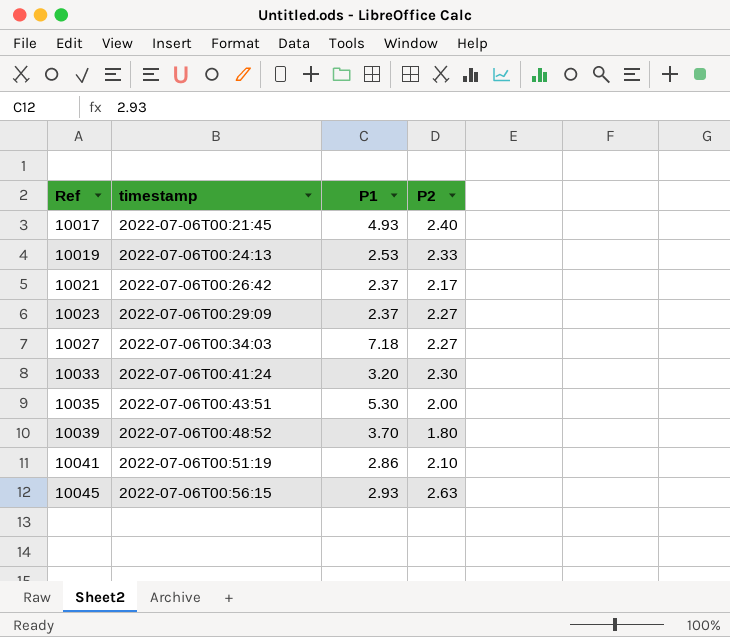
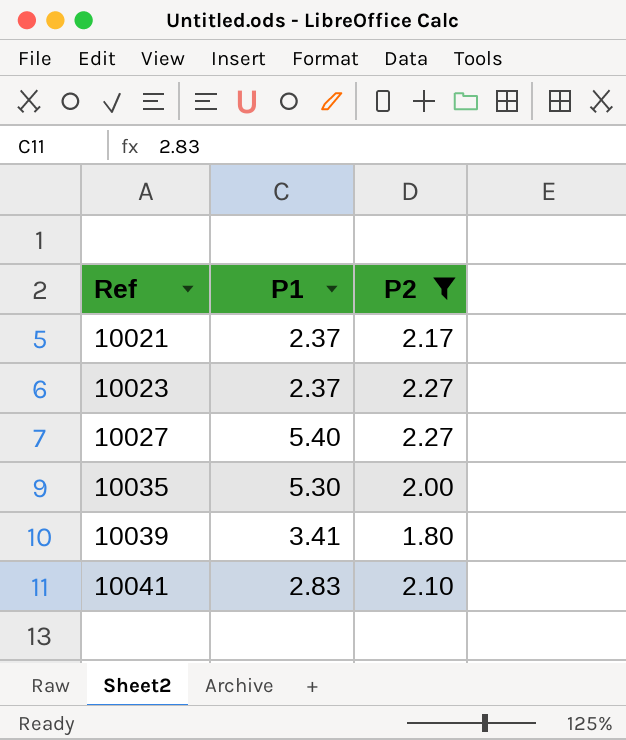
filter: none -> P2 <= 2.27
column timestamp | position: 2 -> none
10027 | P1: 7.18 -> 5.40
10039 | P1: 3.70 -> 3.41
10041 | P1: 2.86 -> 2.83

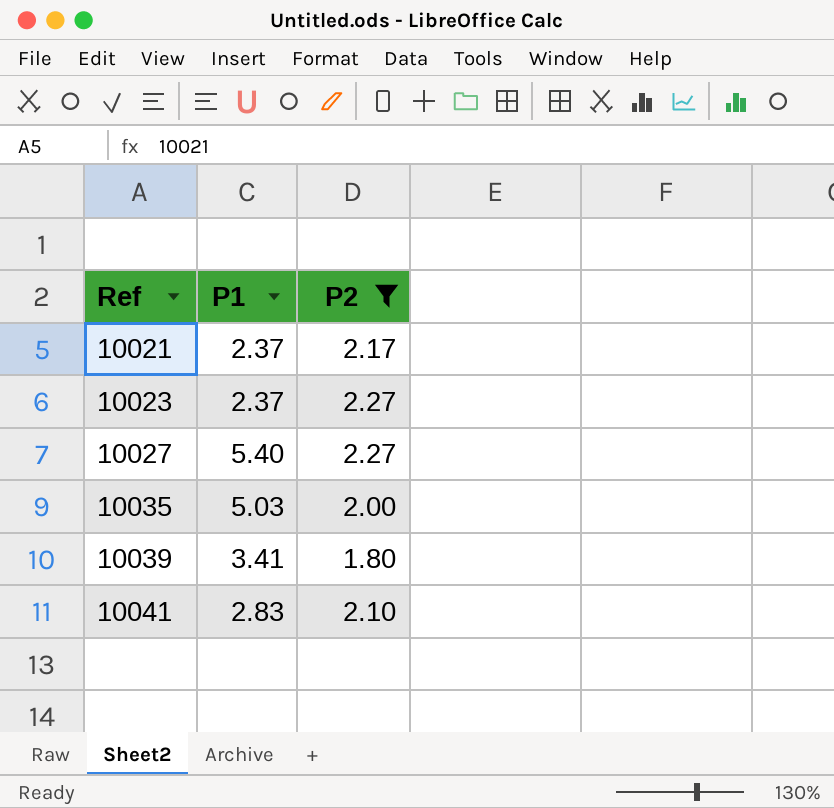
10035 | P1: 5.30 -> 5.03

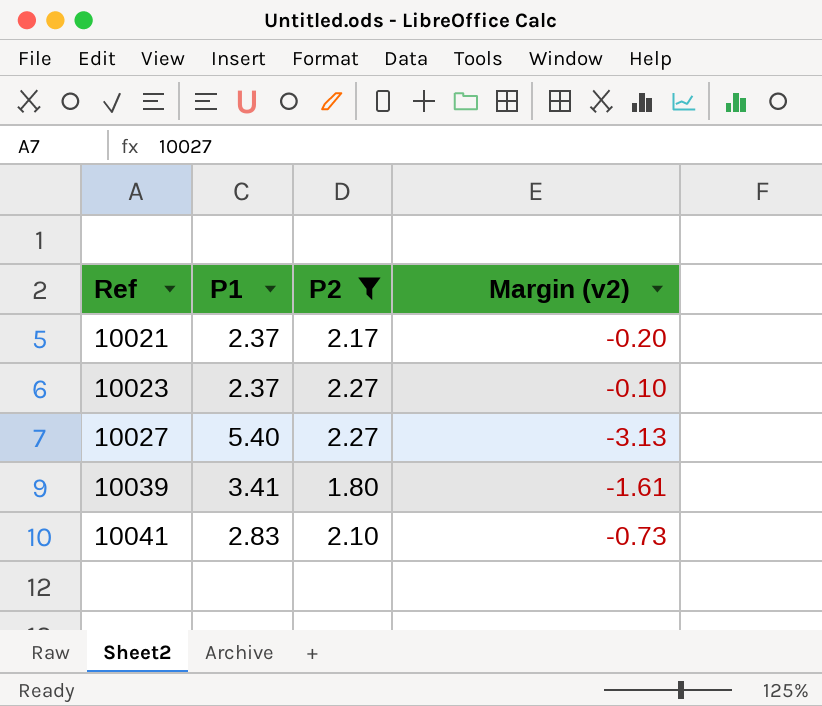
column Margin (v2) | formula: none -> [P2] - [P1]
row 10035: 5.03 | 2.00 -> none

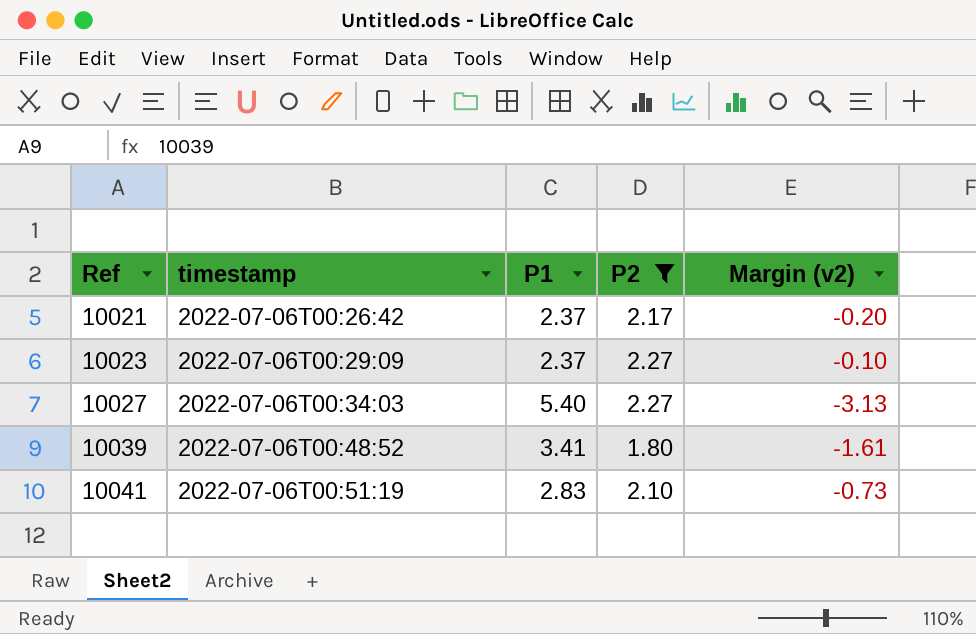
column timestamp | position: none -> 2

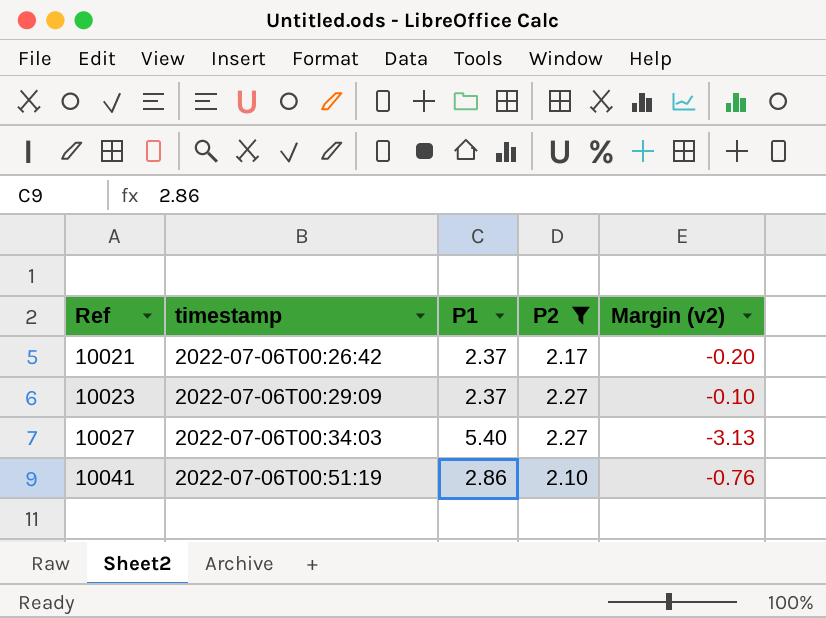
row 10039: 2022-07-06T00:48:52 | 3.41 | 1.80 | -1.61 -> none
10041 | P1: 2.83 -> 2.86
10041 | Margin (v2): -0.73 -> -0.76

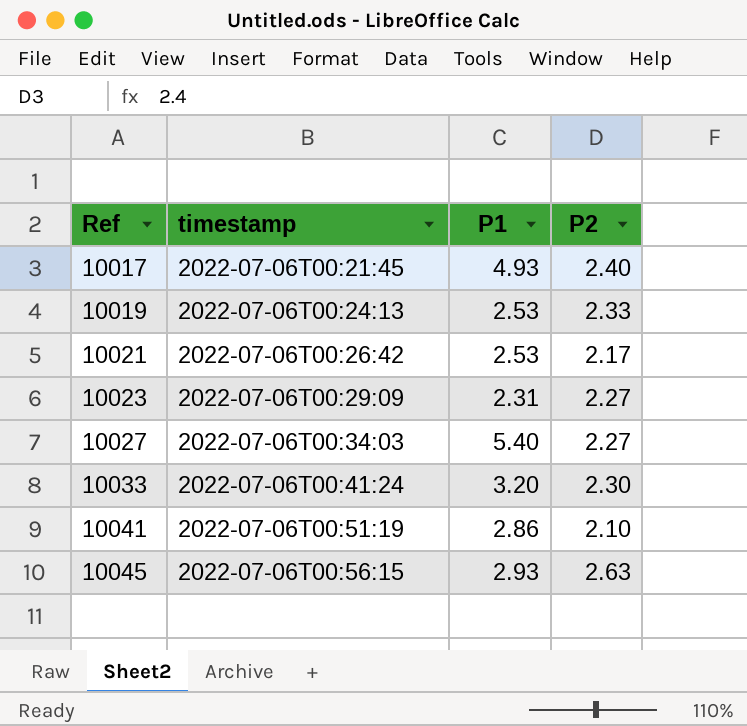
filter: P2 <= 2.27 -> none
column Margin (v2) | formula: [P2] - [P1] -> none
10021 | P1: 2.37 -> 2.53
10023 | P1: 2.37 -> 2.31

